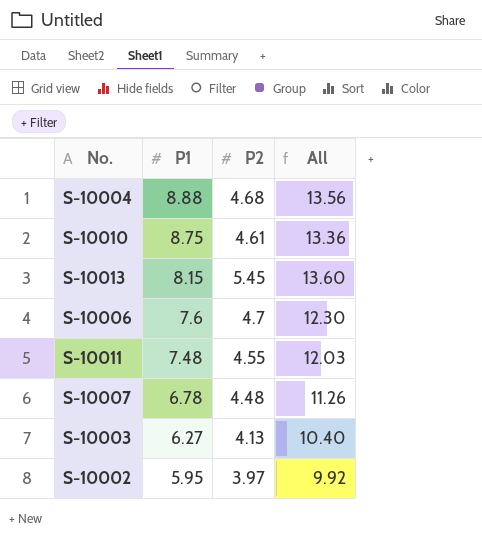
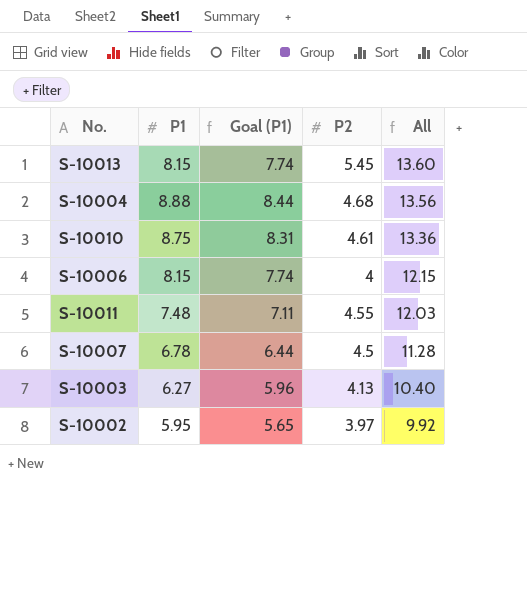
row order: P1 descending -> All descending
column Goal (P1) | formula: none -> [P1] * 0.95
S-10006 | P1: 7.6 -> 8.15
S-10006 | P2: 4.7 -> 4
S-10006 | All: 12.30 -> 12.15
S-10007 | P2: 4.48 -> 4.5
S-10007 | All: 11.26 -> 11.28

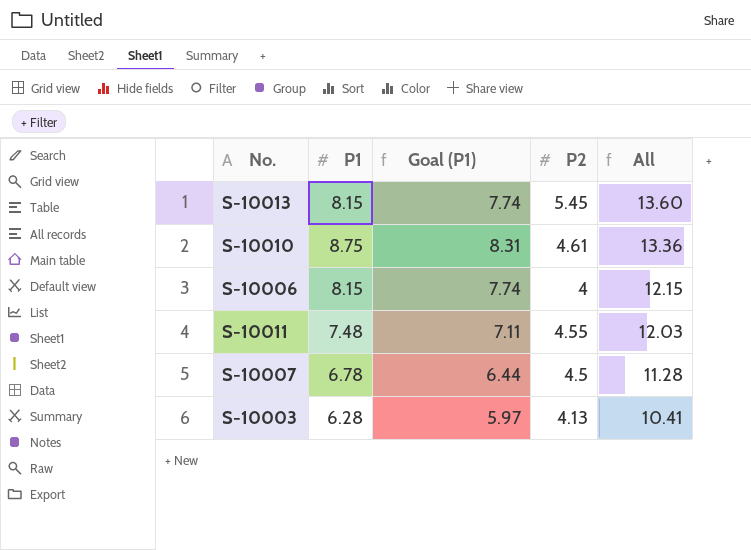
row S-10004: 8.88 | 8.44 | 4.68 | 13.56 -> none
row S-10002: 5.95 | 5.65 | 3.97 | 9.92 -> none
S-10003 | P1: 6.27 -> 6.28
S-10003 | Goal (P1): 5.96 -> 5.97
S-10003 | All: 10.40 -> 10.41

